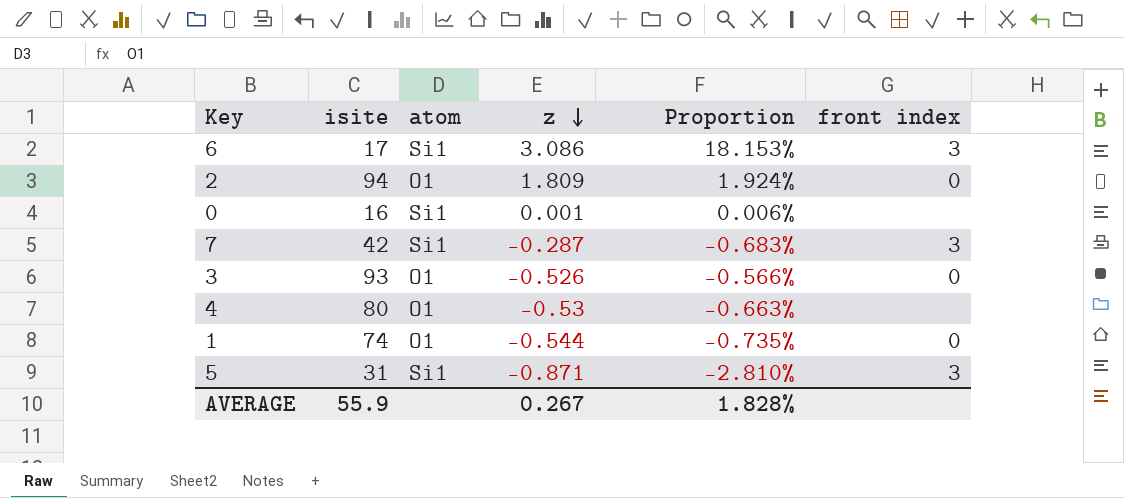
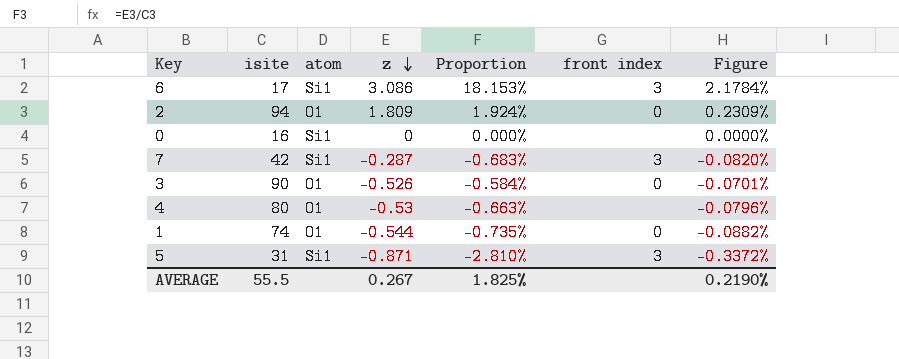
column Figure | formula: none -> [Proportion] * 0.12
0 | z: 0.001 -> 0
0 | Proportion: 0.006% -> 0.000%
3 | isite: 93 -> 90
3 | Proportion: -0.566% -> -0.584%
AVERAGE | isite: 55.9 -> 55.5
AVERAGE | Proportion: 1.828% -> 1.825%

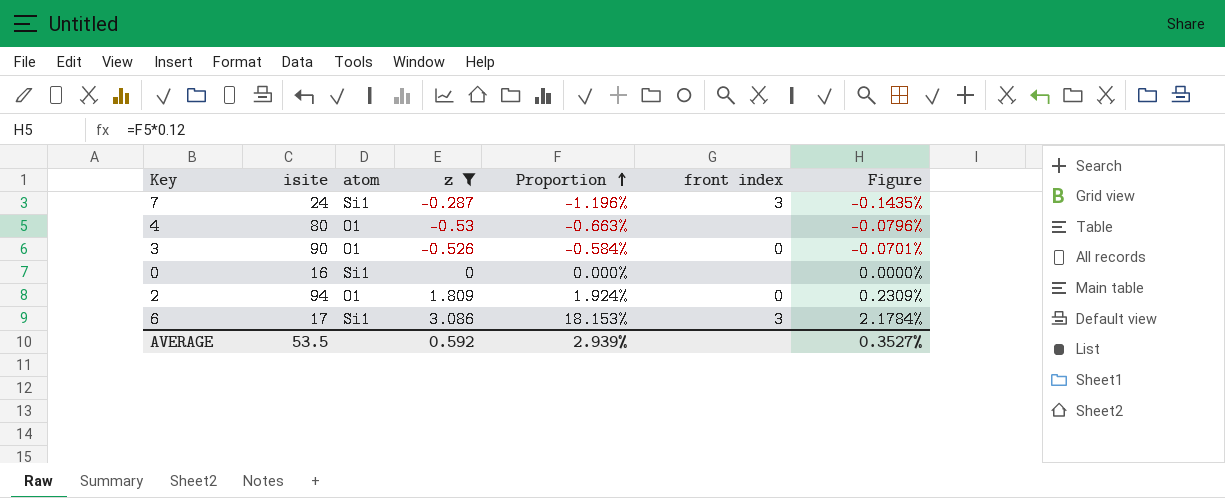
filter: none -> z >= -0.53
row order: z descending -> Proportion ascending
7 | isite: 42 -> 24
7 | Proportion: -0.683% -> -1.196%
7 | Figure: -0.0820% -> -0.1435%
AVERAGE | isite: 55.5 -> 53.5
AVERAGE | z: 0.267 -> 0.592
AVERAGE | Proportion: 1.825% -> 2.939%
AVERAGE | Figure: 0.2190% -> 0.3527%

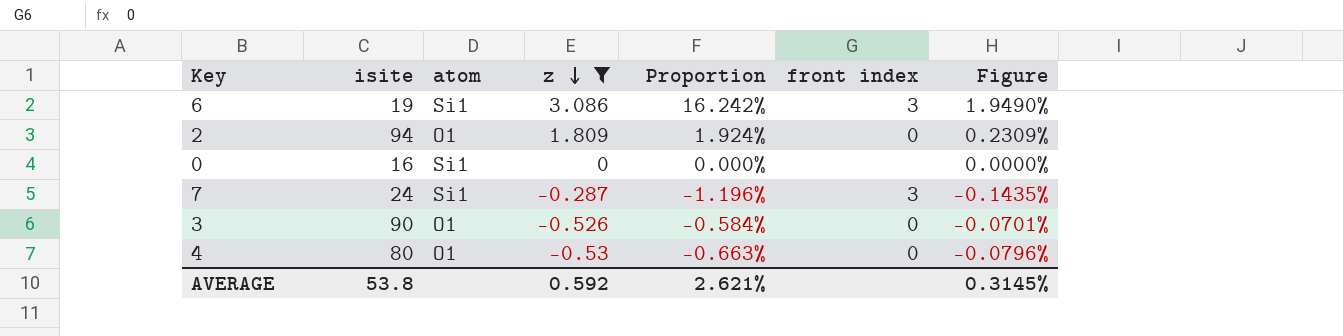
row order: Proportion ascending -> z descending
6 | isite: 17 -> 19
6 | Proportion: 18.153% -> 16.242%
6 | Figure: 2.1784% -> 1.9490%
4 | front index: none -> 0
AVERAGE | isite: 53.5 -> 53.8
AVERAGE | Proportion: 2.939% -> 2.621%
AVERAGE | Figure: 0.3527% -> 0.3145%

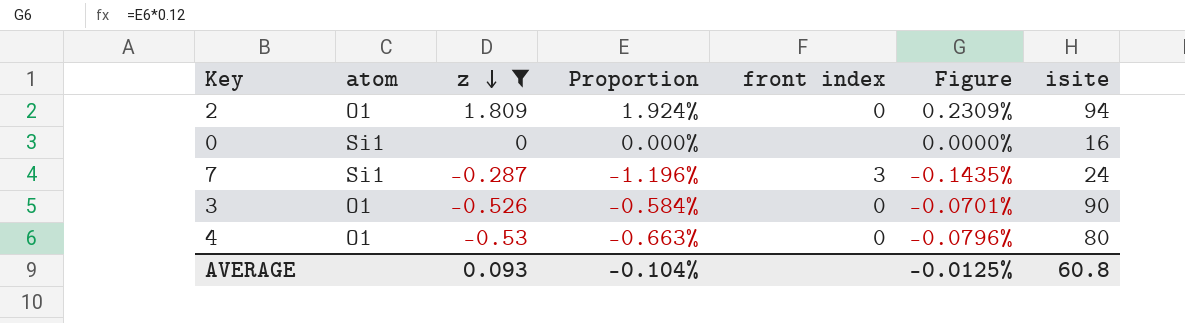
column isite | position: 2 -> 7
row 6: 19 | Si1 | 3.086 | 16.242% | 3 | 1.9490% -> none
AVERAGE | z: 0.592 -> 0.093
AVERAGE | Proportion: 2.621% -> -0.104%
AVERAGE | Figure: 0.3145% -> -0.0125%
AVERAGE | isite: 53.8 -> 60.8

